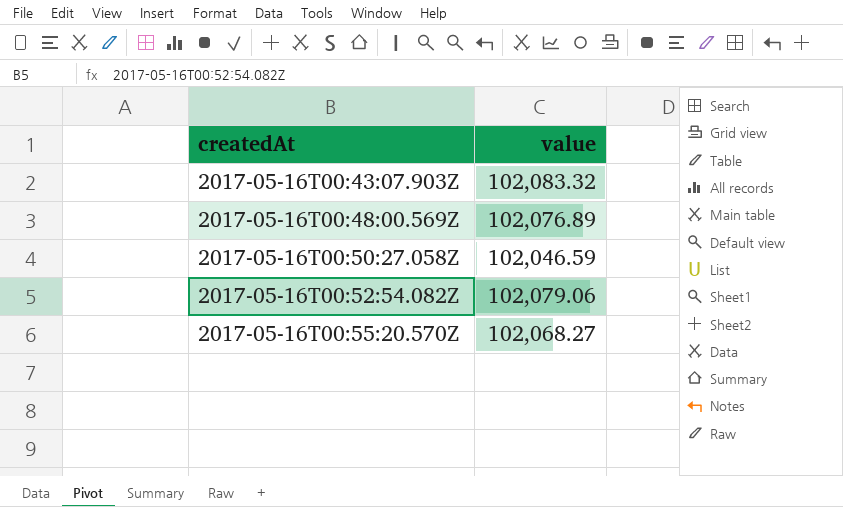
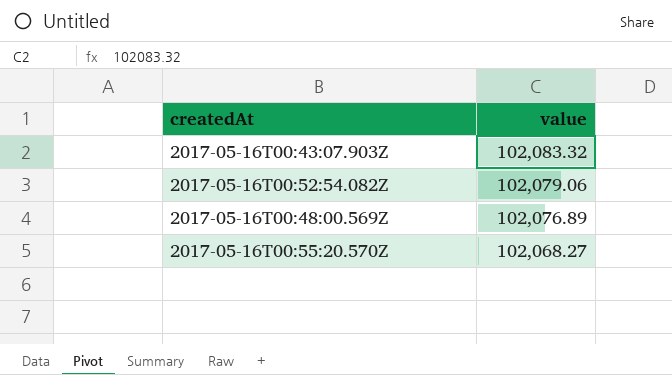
row order: createdAt ascending -> value descending
row 2017-05-16T00:50:27.058Z: 102,046.59 -> none

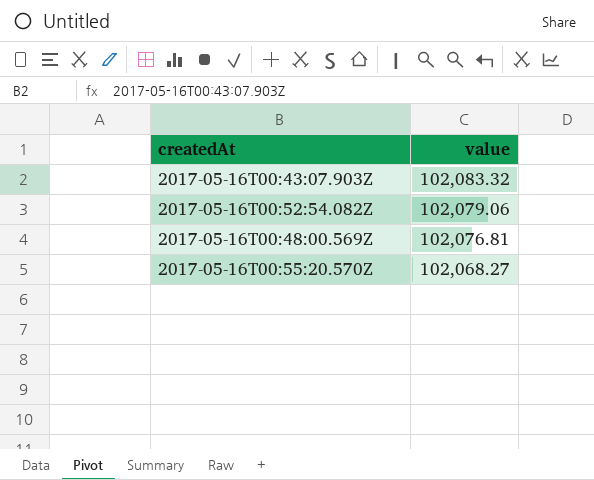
2017-05-16T00:48:00.569Z | value: 102,076.89 -> 102,076.81

